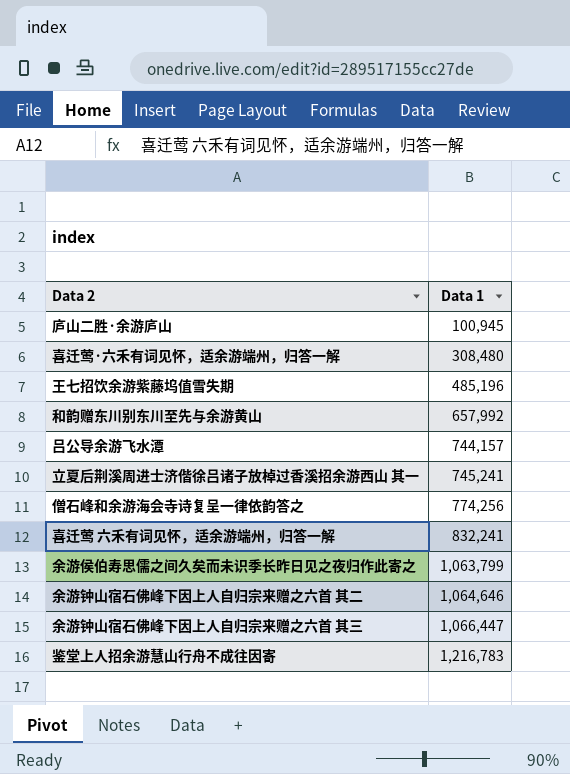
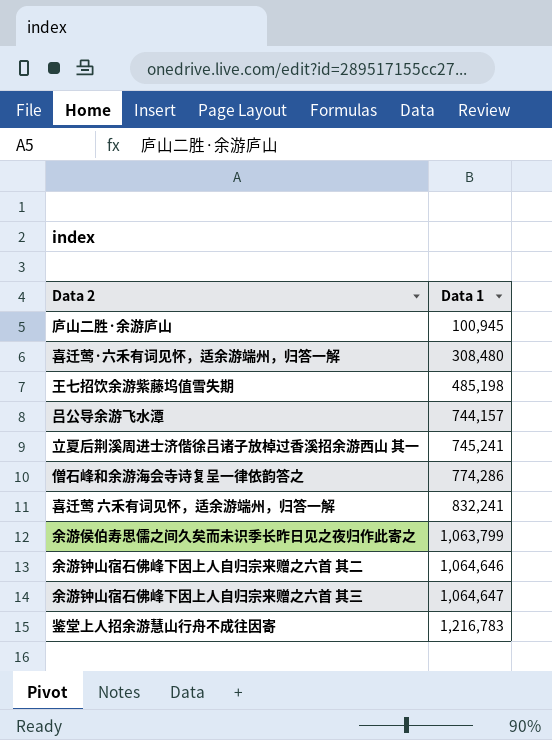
row 和韵赠东川别东川至先与余游黄山: 657,992 -> none
王七招饮余游紫藤坞值雪失期 | Data 1: 485,196 -> 485,198
僧石峰和余游海会寺诗复呈一律依韵答之 | Data 1: 774,256 -> 774,286
余游钟山宿石佛峰下因上人自归宗来赠之六首 其三 | Data 1: 1,066,447 -> 1,064,647

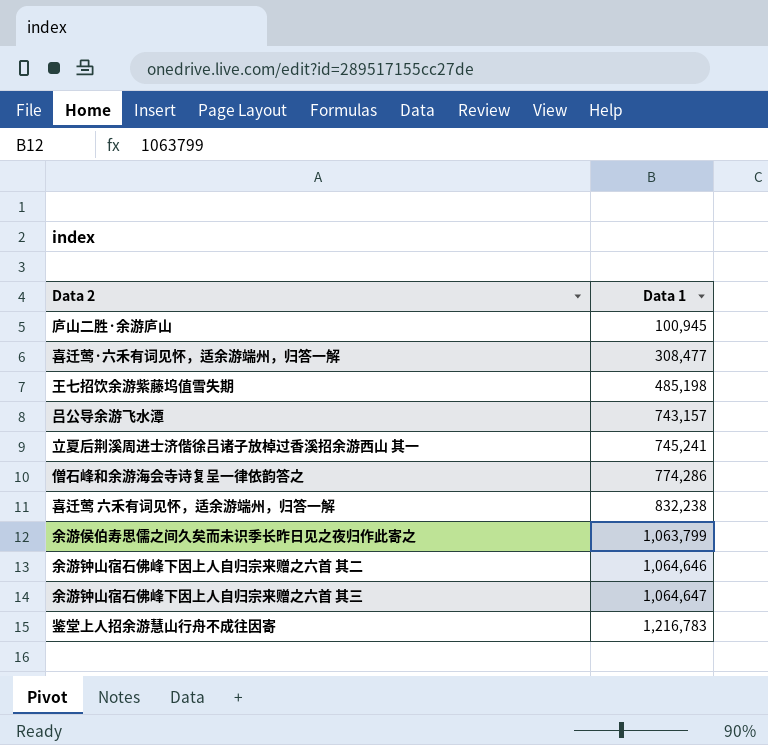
喜迁莺·六禾有词见怀，适余游端州，归答一解 | Data 1: 308,480 -> 308,477
吕公导余游飞水潭 | Data 1: 744,157 -> 743,157
喜迁莺 六禾有词见怀，适余游端州，归答一解 | Data 1: 832,241 -> 832,238

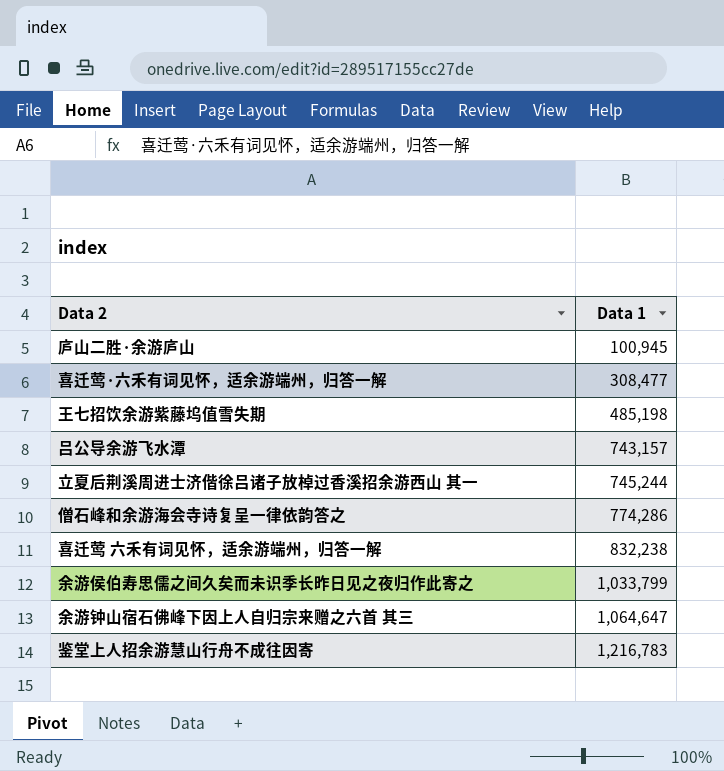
row 余游钟山宿石佛峰下因上人自归宗来赠之六首 其二: 1,064,646 -> none
立夏后荆溪周进士济偕徐吕诸子放棹过香溪招余游西山 其一 | Data 1: 745,241 -> 745,244
余游侯伯寿思儒之间久矣而未识季长昨日见之夜归作此寄之 | Data 1: 1,063,799 -> 1,033,799

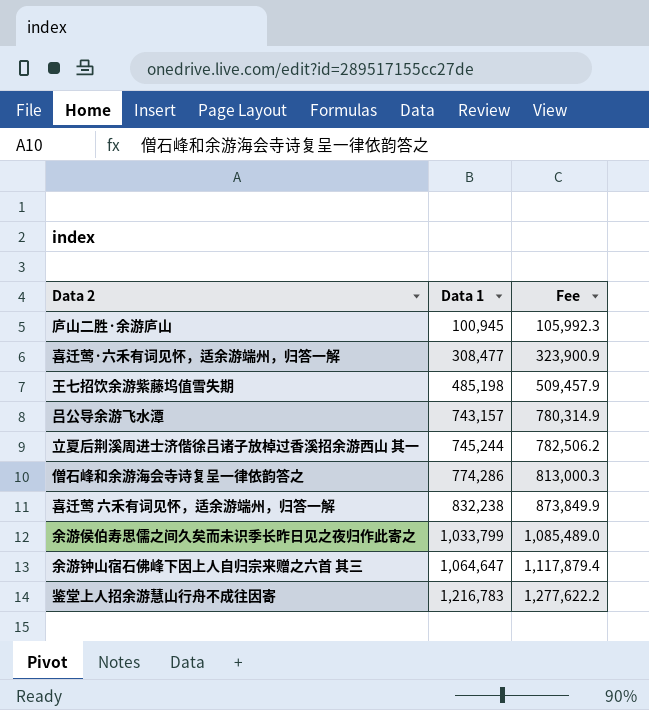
column Fee | formula: none -> [Data 1] * 1.05

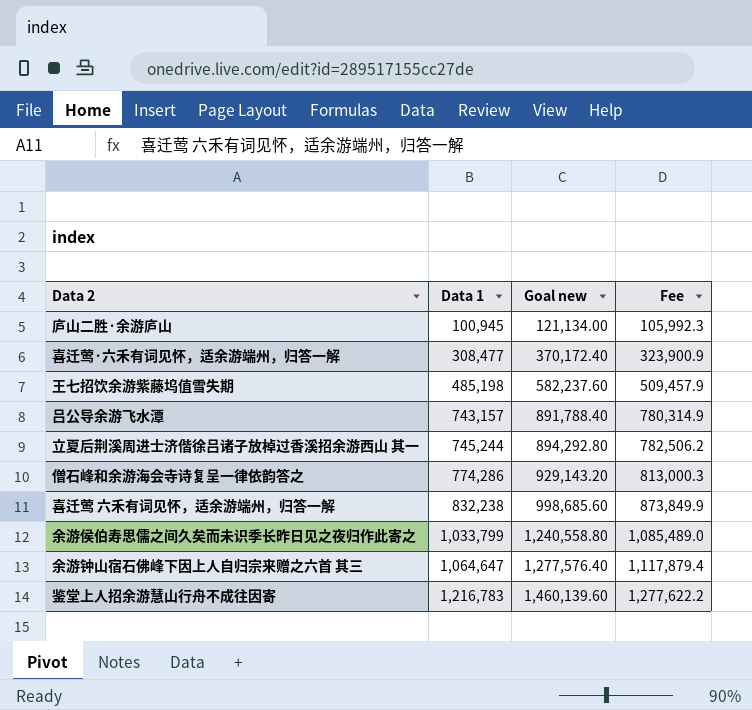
column Goal new | formula: none -> [Data 1] * 1.2

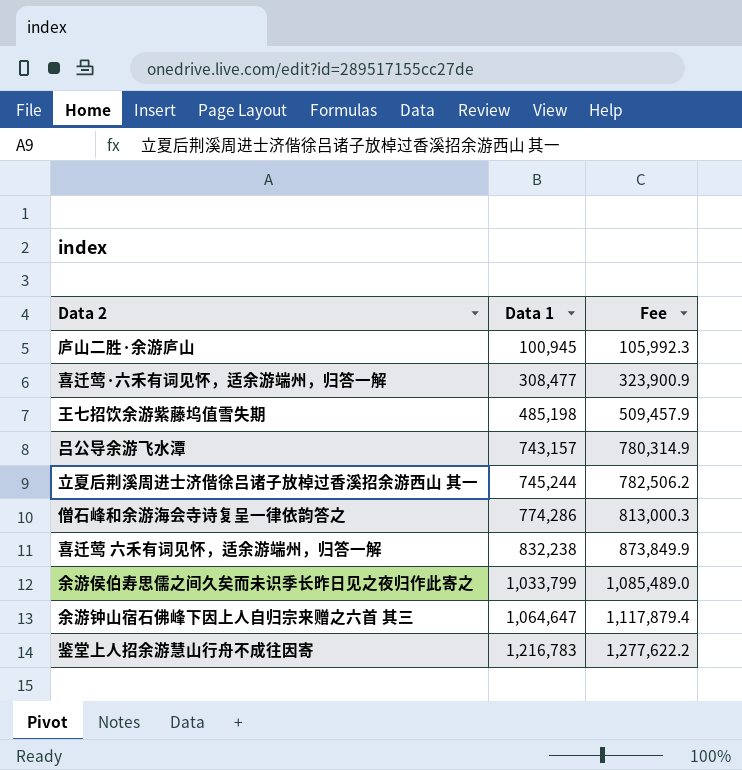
column Goal new | formula: [Data 1] * 1.2 -> none

